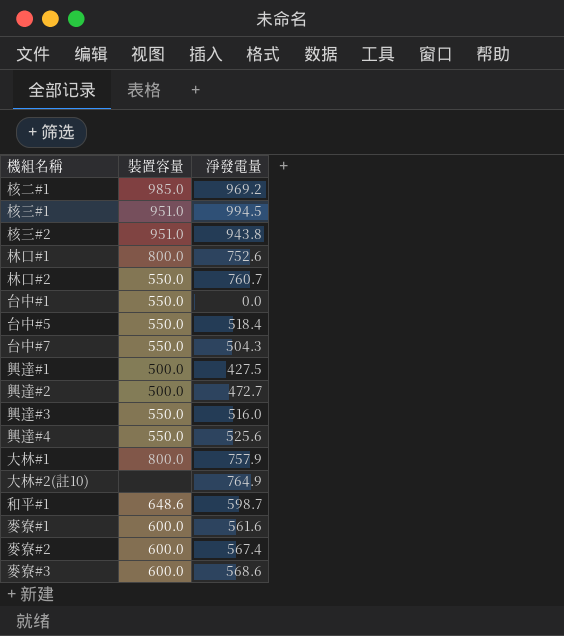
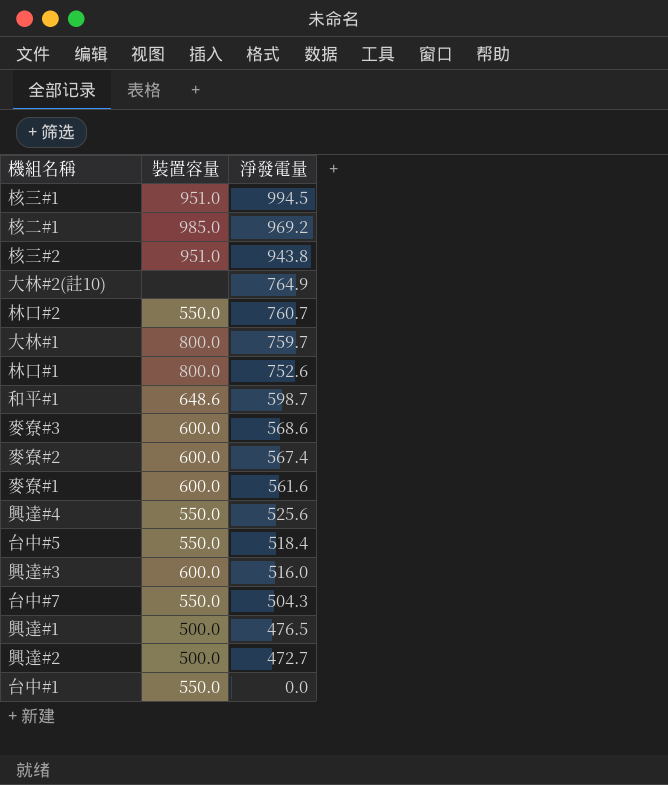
row order: none -> 淨發電量 descending
大林#1 | 淨發電量: 757.9 -> 759.7
興達#3 | 裝置容量: 550.0 -> 600.0
興達#1 | 淨發電量: 427.5 -> 476.5

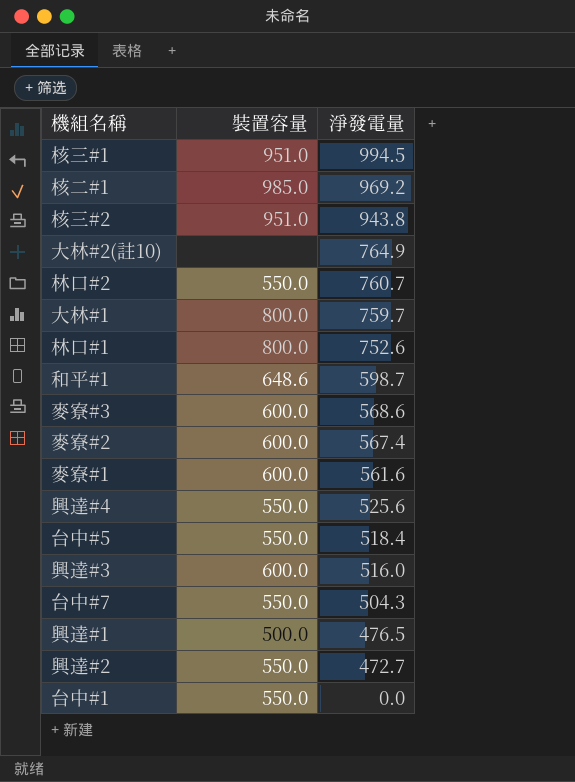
興達#2 | 裝置容量: 500.0 -> 550.0

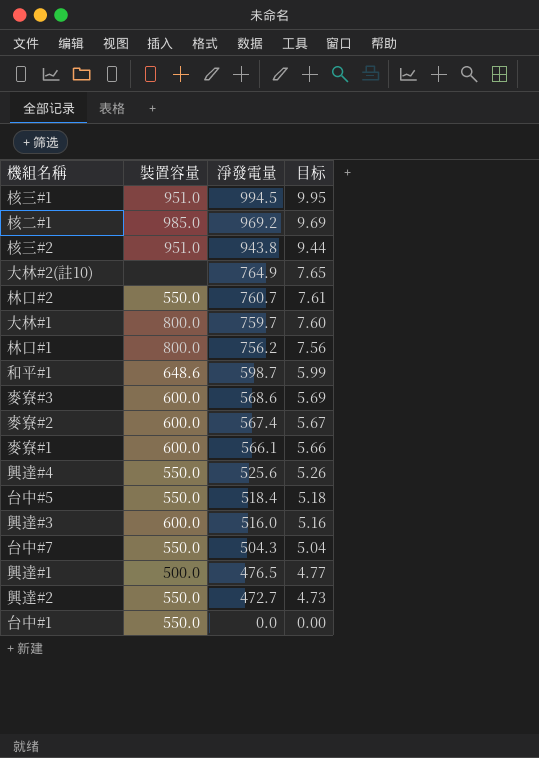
column 目标 | formula: none -> [淨發電量] * 0.01
林口#1 | 淨發電量: 752.6 -> 756.2
麥寮#1 | 淨發電量: 561.6 -> 566.1

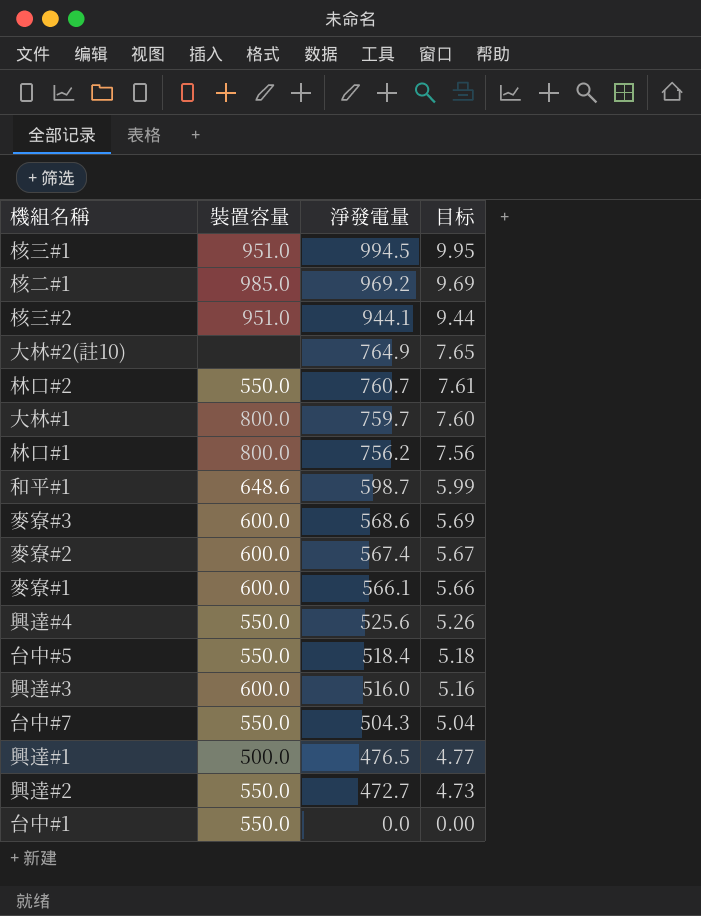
核三#2 | 淨發電量: 943.8 -> 944.1

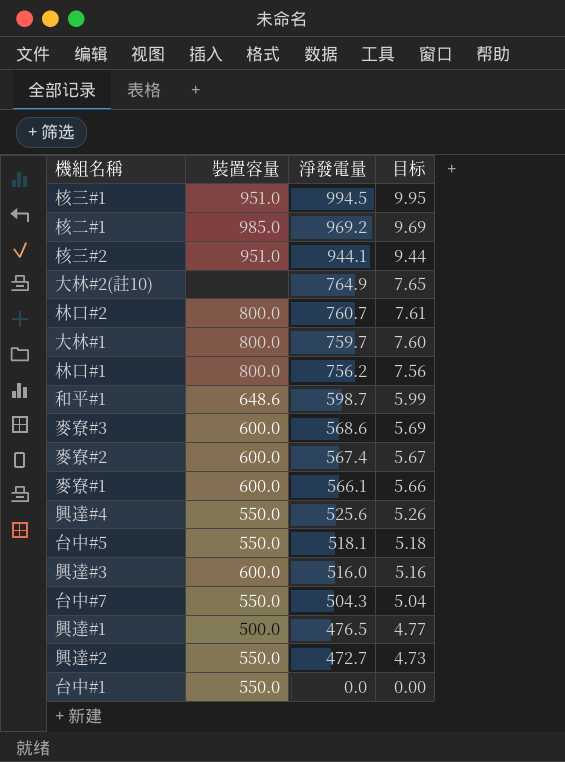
林口#2 | 裝置容量: 550.0 -> 800.0
台中#5 | 淨發電量: 518.4 -> 518.1

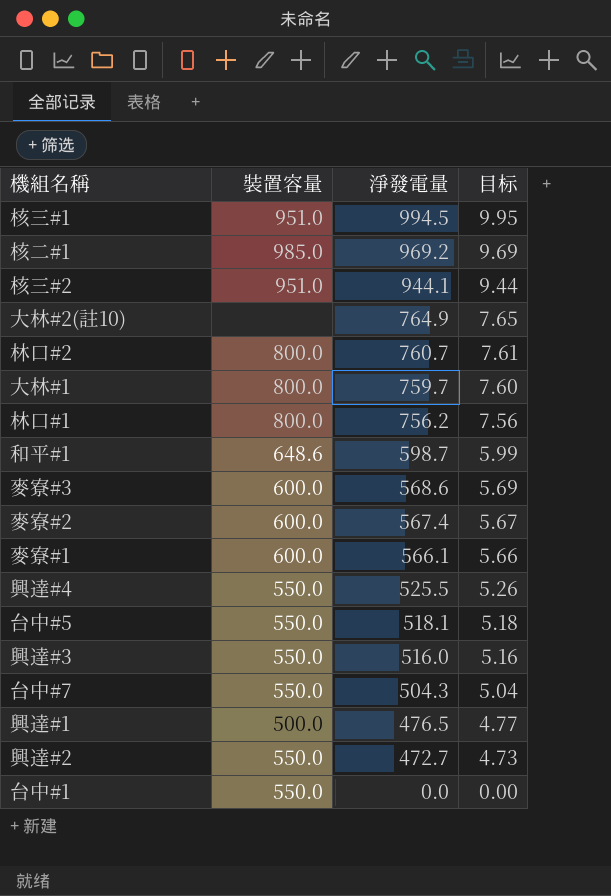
興達#4 | 淨發電量: 525.6 -> 525.5
興達#3 | 裝置容量: 600.0 -> 550.0

